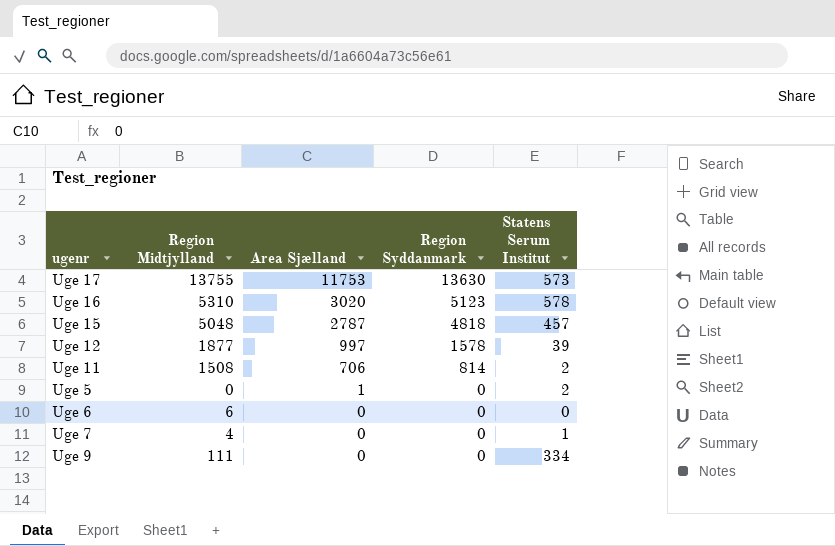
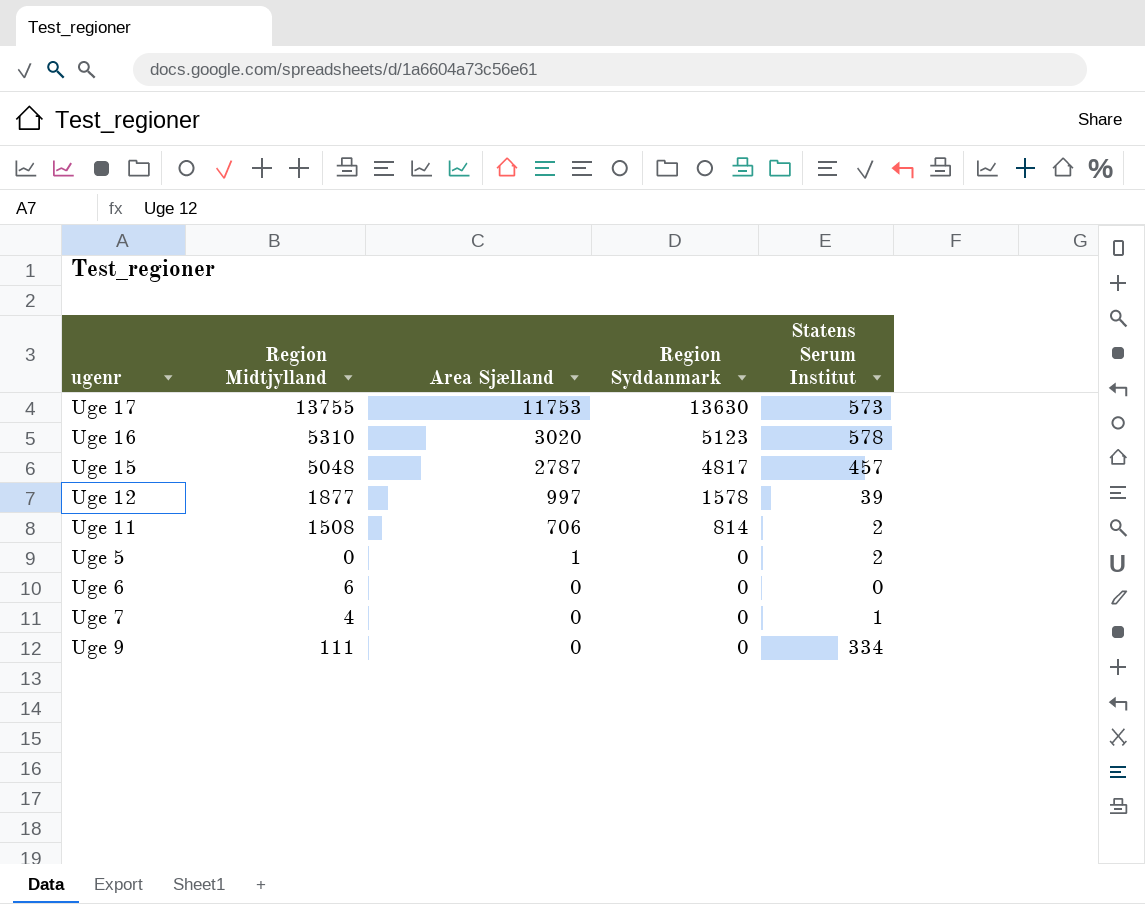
Uge 15 | Region Syddanmark: 4818 -> 4817

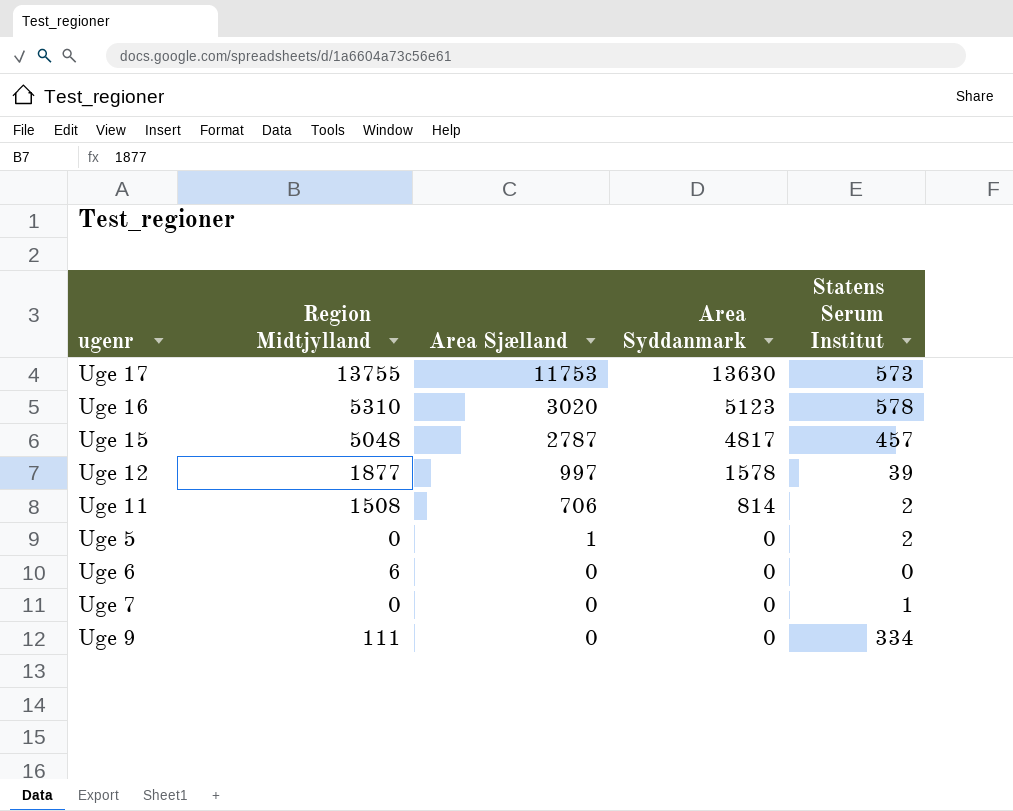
column name: Region Syddanmark -> Area Syddanmark
Uge 7 | Region Midtjylland: 4 -> 0

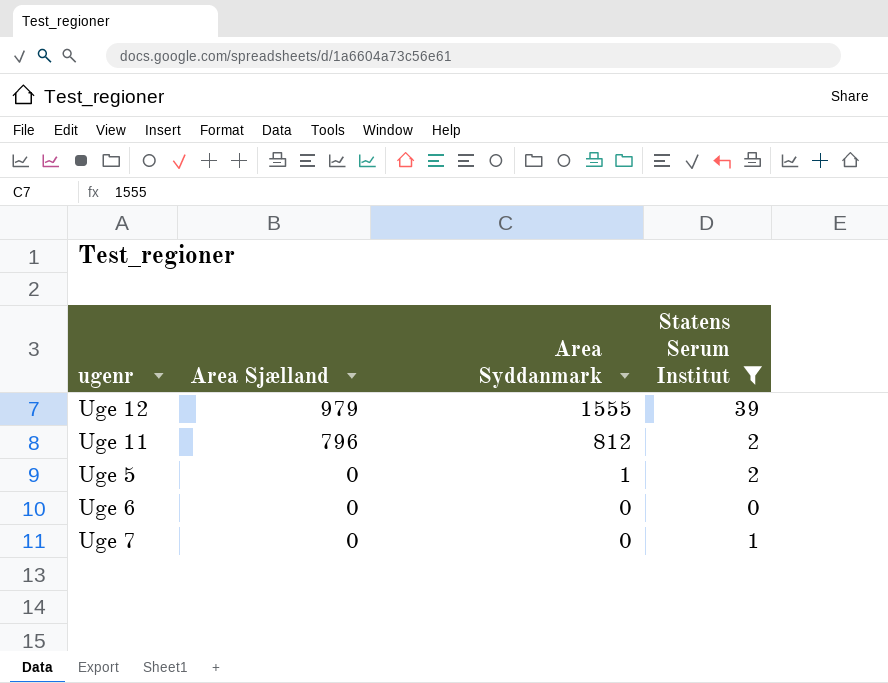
filter: none -> Statens Serum Institut <= 39
column Region Midtjylland | position: 2 -> none
Uge 12 | Area Sjælland: 997 -> 979
Uge 12 | Area Syddanmark: 1578 -> 1555
Uge 11 | Area Sjælland: 706 -> 796
Uge 11 | Area Syddanmark: 814 -> 812
Uge 5 | Area Sjælland: 1 -> 0
Uge 5 | Area Syddanmark: 0 -> 1

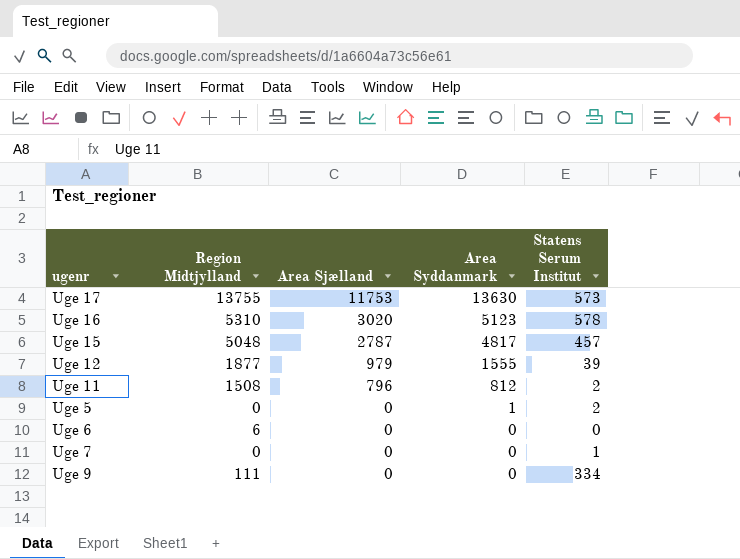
filter: Statens Serum Institut <= 39 -> none
column Region Midtjylland | position: none -> 2

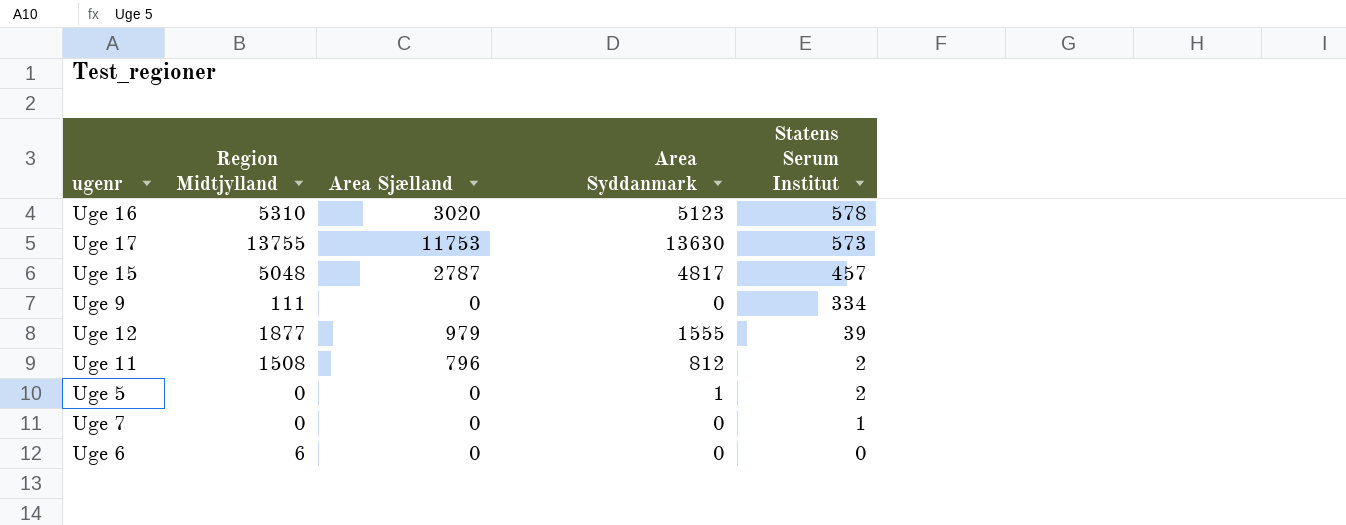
row order: Area Sjælland descending -> Statens Serum Institut descending

